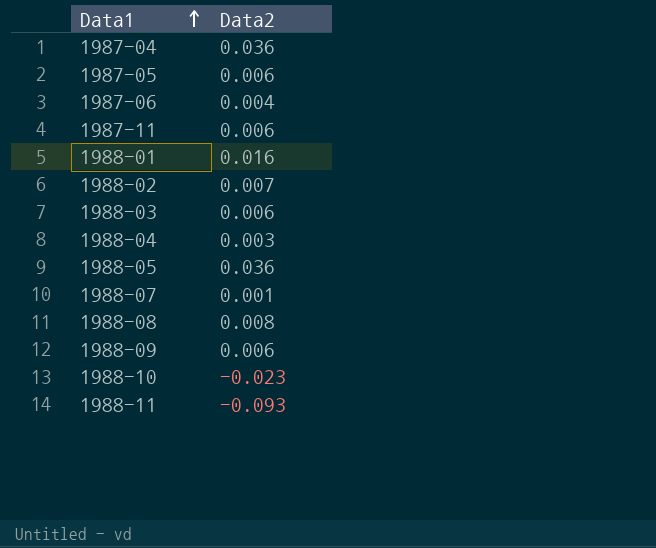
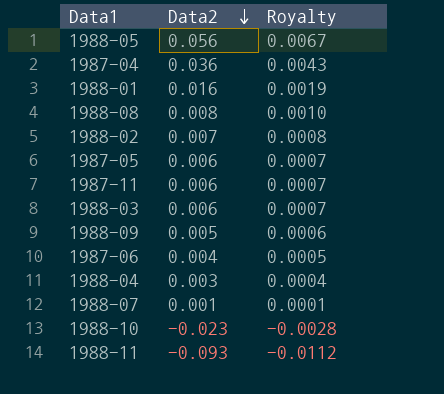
row order: Data1 ascending -> Data2 descending
column Royalty | formula: none -> [Data2] * 0.12
1988-05 | Data2: 0.036 -> 0.056
1988-09 | Data2: 0.006 -> 0.005

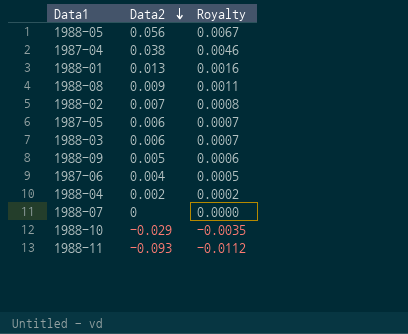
row 1987-11: 0.006 | 0.0007 -> none
1987-04 | Data2: 0.036 -> 0.038
1987-04 | Royalty: 0.0043 -> 0.0046
1988-01 | Data2: 0.016 -> 0.013
1988-01 | Royalty: 0.0019 -> 0.0016
1988-08 | Data2: 0.008 -> 0.009
1988-08 | Royalty: 0.0010 -> 0.0011
1988-04 | Data2: 0.003 -> 0.002
1988-04 | Royalty: 0.0004 -> 0.0002
1988-07 | Data2: 0.001 -> 0
1988-07 | Royalty: 0.0001 -> 0.0000
1988-10 | Data2: -0.023 -> -0.029
1988-10 | Royalty: -0.0028 -> -0.0035

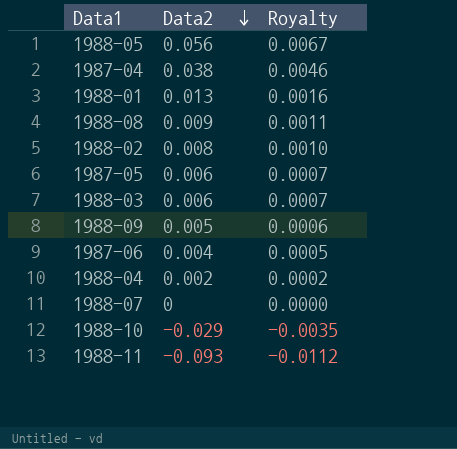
1988-02 | Data2: 0.007 -> 0.008
1988-02 | Royalty: 0.0008 -> 0.0010

